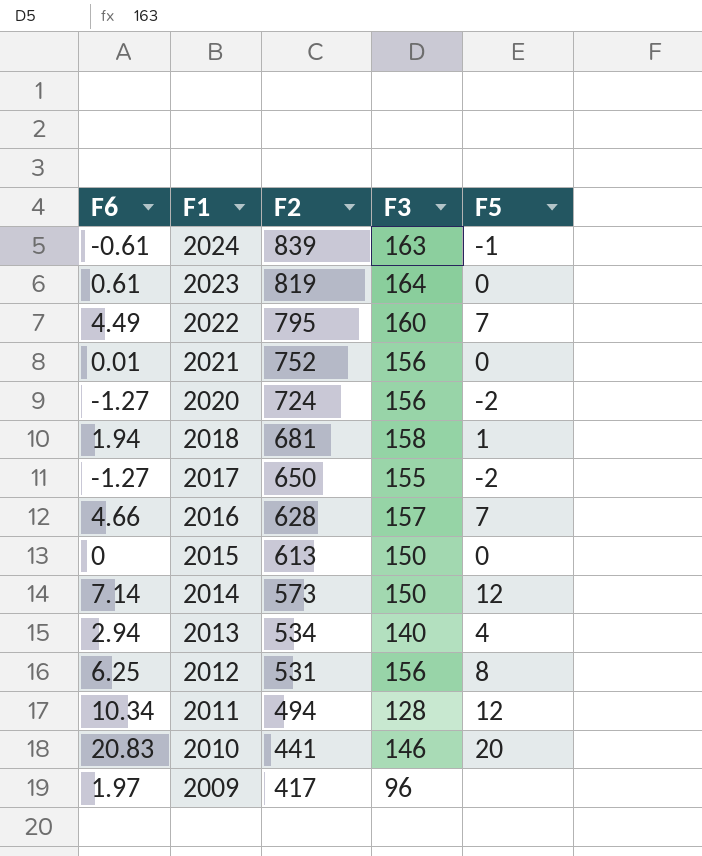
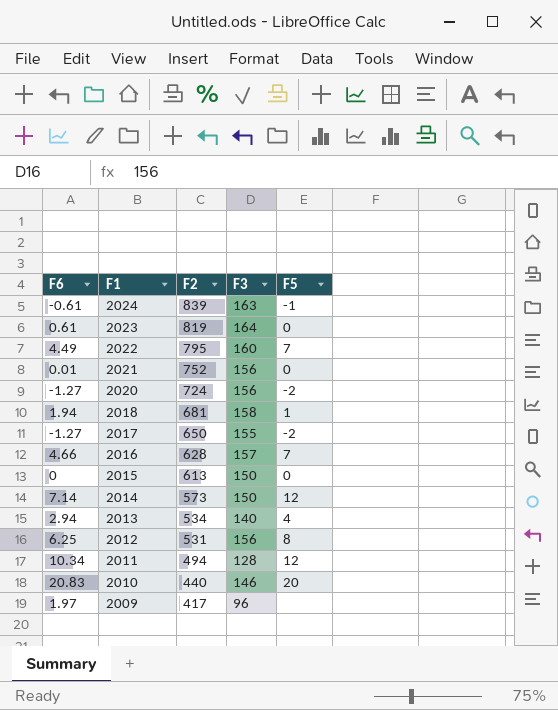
2010 | F2: 441 -> 440

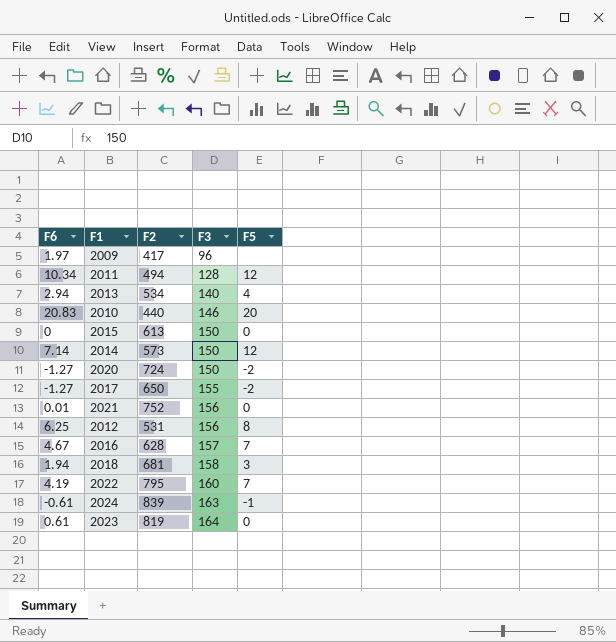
row order: F1 descending -> F3 ascending
2020 | F3: 156 -> 150
2016 | F6: 4.66 -> 4.67
2018 | F5: 1 -> 3
2022 | F6: 4.49 -> 4.19

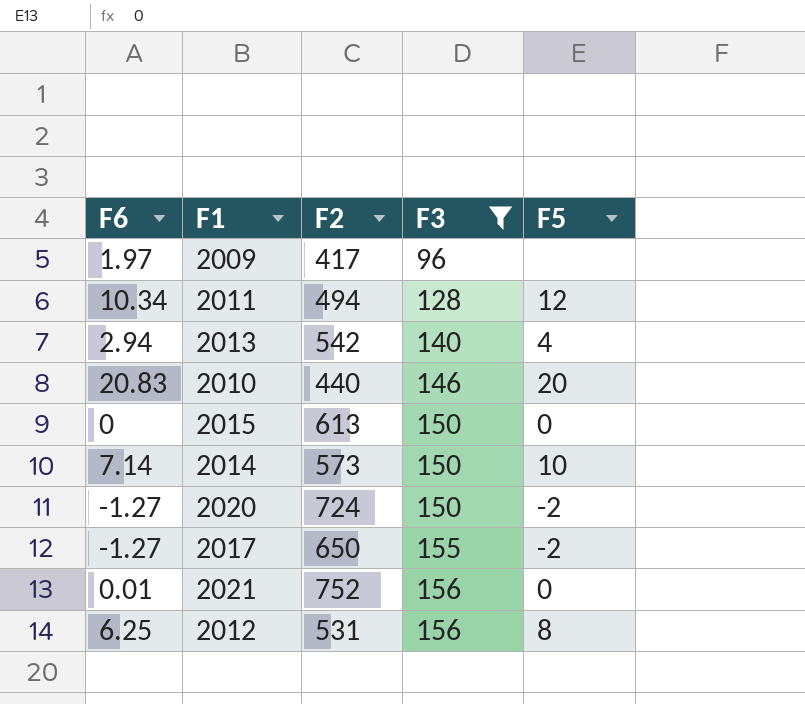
filter: none -> F3 <= 156
2013 | F2: 534 -> 542
2014 | F5: 12 -> 10

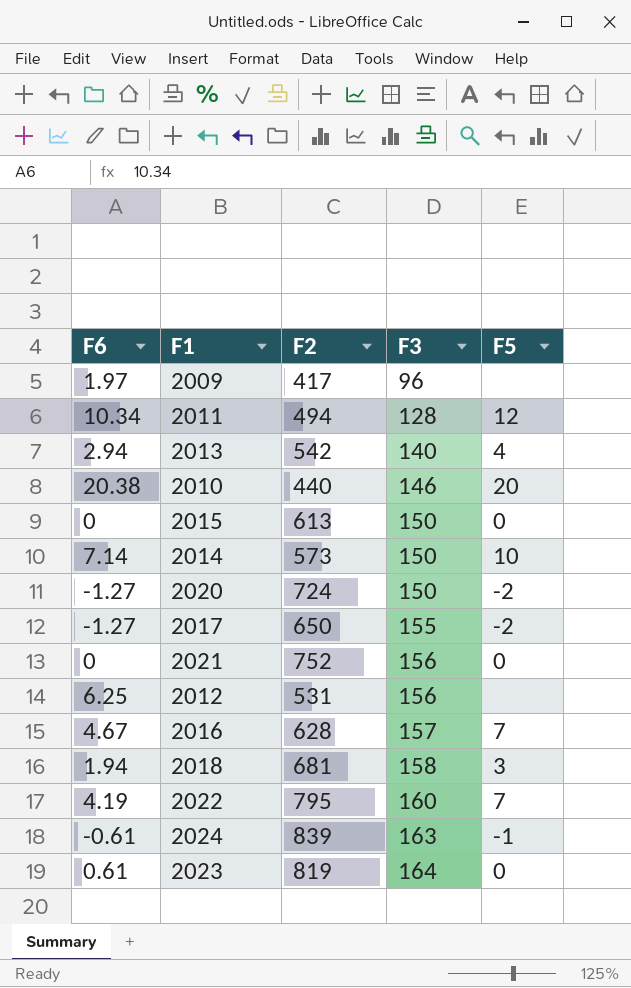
filter: F3 <= 156 -> none
2010 | F6: 20.83 -> 20.38
2021 | F6: 0.01 -> 0
2012 | F5: 8 -> none

